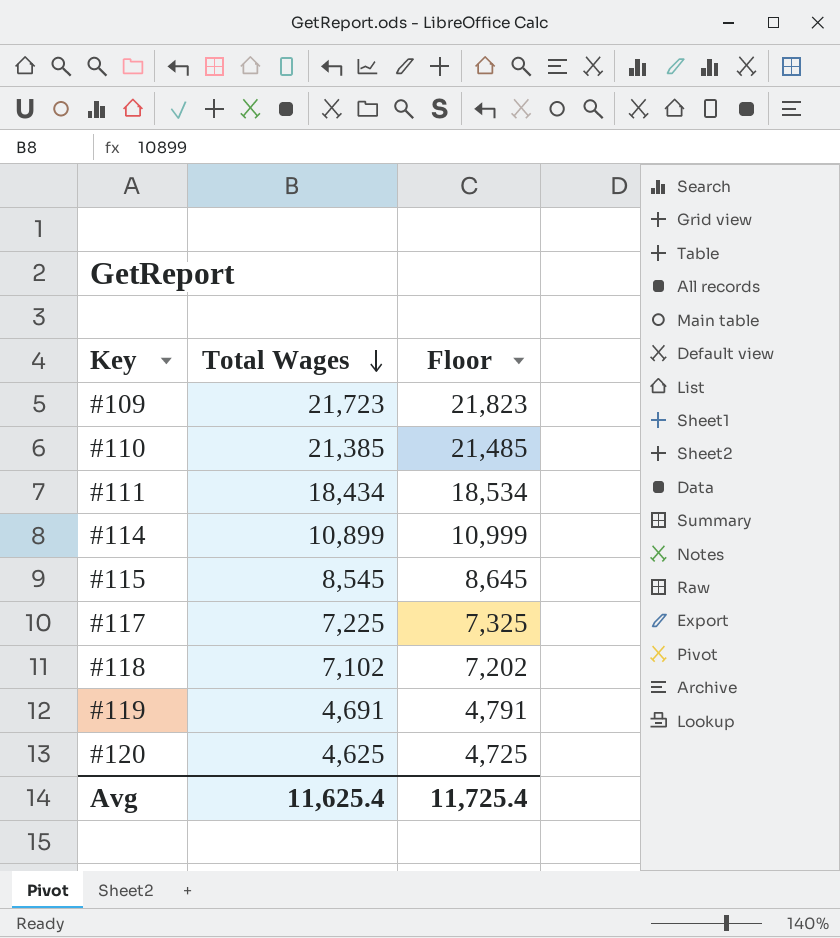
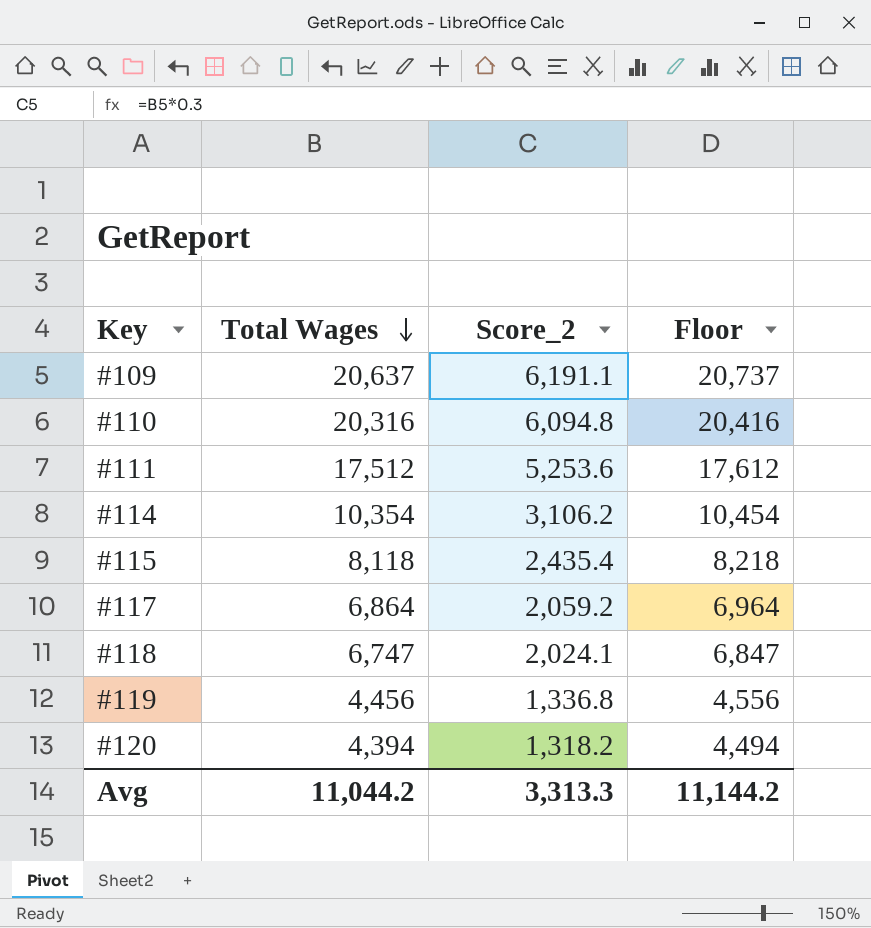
column Score_2 | formula: none -> [Total Wages] * 0.3
#109 | Total Wages: 21,723 -> 20,637
#109 | Floor: 21,823 -> 20,737
#110 | Total Wages: 21,385 -> 20,316
#110 | Floor: 21,485 -> 20,416
#111 | Total Wages: 18,434 -> 17,512
#111 | Floor: 18,534 -> 17,612
#114 | Total Wages: 10,899 -> 10,354
#114 | Floor: 10,999 -> 10,454
#115 | Total Wages: 8,545 -> 8,118
#115 | Floor: 8,645 -> 8,218
#117 | Total Wages: 7,225 -> 6,864
#117 | Floor: 7,325 -> 6,964
#118 | Total Wages: 7,102 -> 6,747
#118 | Floor: 7,202 -> 6,847
#119 | Total Wages: 4,691 -> 4,456
#119 | Floor: 4,791 -> 4,556
#120 | Total Wages: 4,625 -> 4,394
#120 | Floor: 4,725 -> 4,494
Avg | Total Wages: 11,625.4 -> 11,044.2
Avg | Floor: 11,725.4 -> 11,144.2

